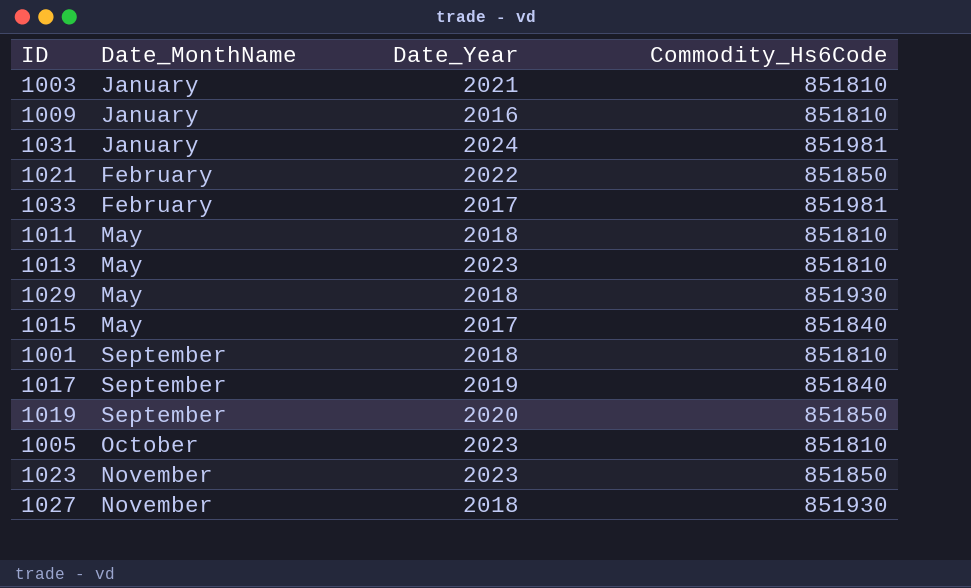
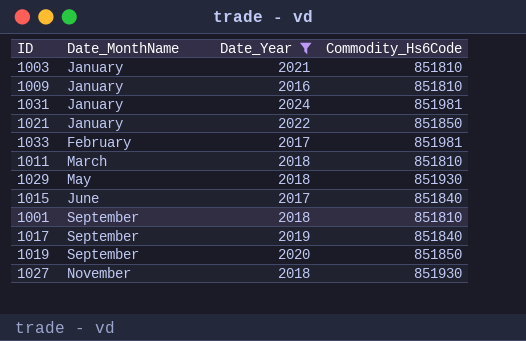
filter: none -> Date_Year != 2023
1021 | Date_MonthName: February -> January
1011 | Date_MonthName: May -> March
1015 | Date_MonthName: May -> June

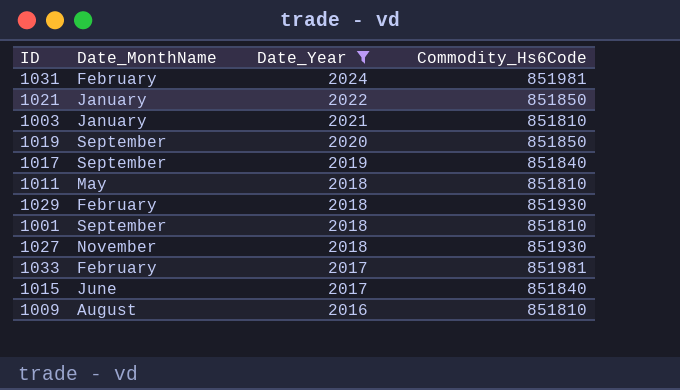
row order: Date_MonthName ascending -> Date_Year descending
1031 | Date_MonthName: January -> February
1011 | Date_MonthName: March -> May
1029 | Date_MonthName: May -> February
1009 | Date_MonthName: January -> August

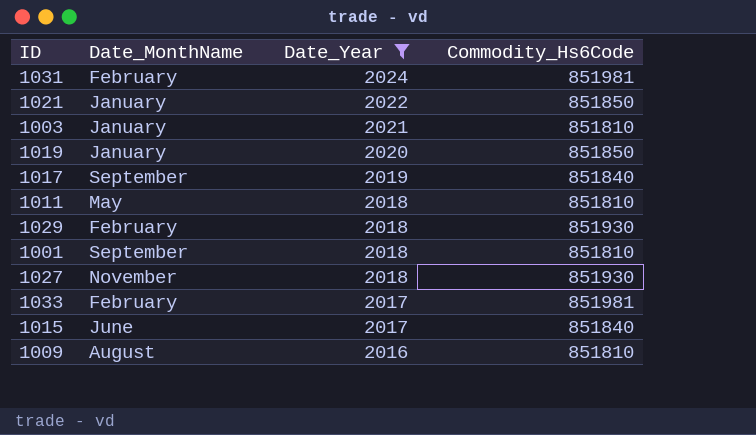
1019 | Date_MonthName: September -> January

